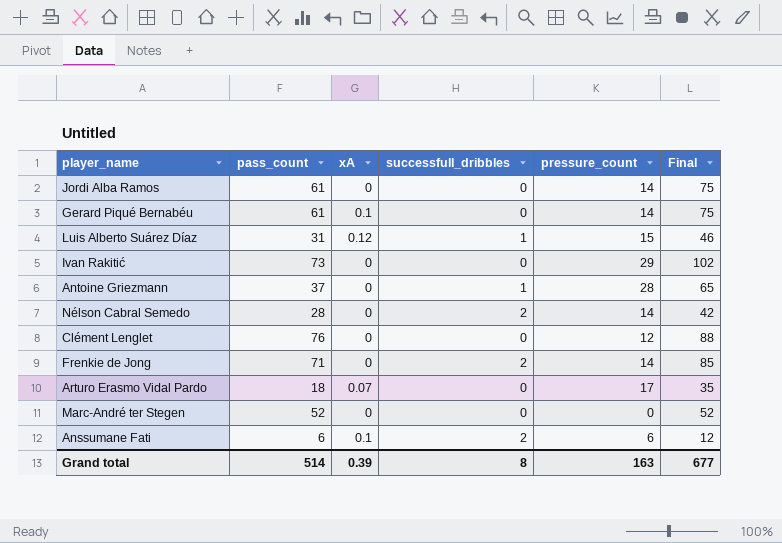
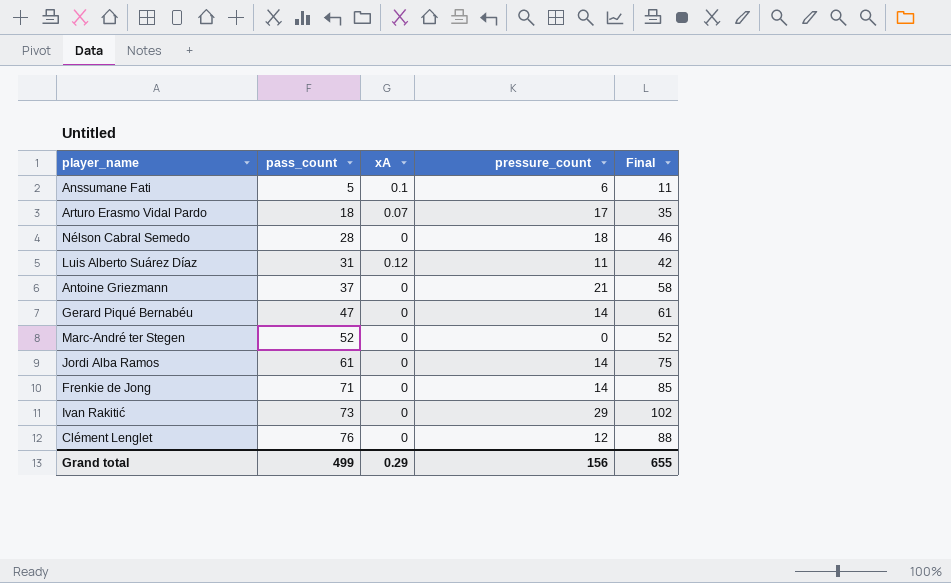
row order: none -> pass_count ascending
column successfull_dribbles | position: 4 -> none
Anssumane Fati | pass_count: 6 -> 5
Anssumane Fati | Final: 12 -> 11
Nélson Cabral Semedo | pressure_count: 14 -> 18
Nélson Cabral Semedo | Final: 42 -> 46
Luis Alberto Suárez Díaz | pressure_count: 15 -> 11
Luis Alberto Suárez Díaz | Final: 46 -> 42
Antoine Griezmann | pressure_count: 28 -> 21
Antoine Griezmann | Final: 65 -> 58
Gerard Piqué Bernabéu | pass_count: 61 -> 47
Gerard Piqué Bernabéu | xA: 0.1 -> 0
Gerard Piqué Bernabéu | Final: 75 -> 61
Grand total | pass_count: 514 -> 499
Grand total | xA: 0.39 -> 0.29
Grand total | pressure_count: 163 -> 156
Grand total | Final: 677 -> 655

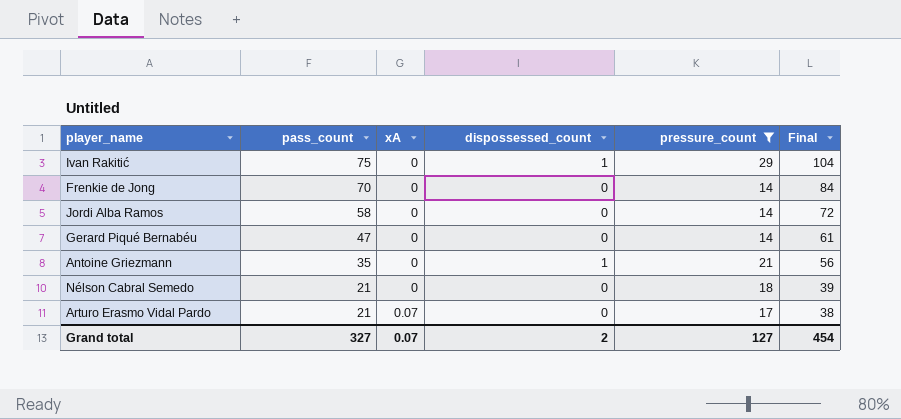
filter: none -> pressure_count >= 14
row order: pass_count ascending -> pass_count descending
column dispossessed_count | position: none -> 4
Ivan Rakitić | pass_count: 73 -> 75
Ivan Rakitić | Final: 102 -> 104
Frenkie de Jong | pass_count: 71 -> 70
Frenkie de Jong | Final: 85 -> 84
Jordi Alba Ramos | pass_count: 61 -> 58
Jordi Alba Ramos | Final: 75 -> 72
Antoine Griezmann | pass_count: 37 -> 35
Antoine Griezmann | Final: 58 -> 56
Nélson Cabral Semedo | pass_count: 28 -> 21
Nélson Cabral Semedo | Final: 46 -> 39
Arturo Erasmo Vidal Pardo | pass_count: 18 -> 21
Arturo Erasmo Vidal Pardo | Final: 35 -> 38
Grand total | pass_count: 499 -> 327
Grand total | xA: 0.29 -> 0.07
Grand total | pressure_count: 156 -> 127
Grand total | Final: 655 -> 454

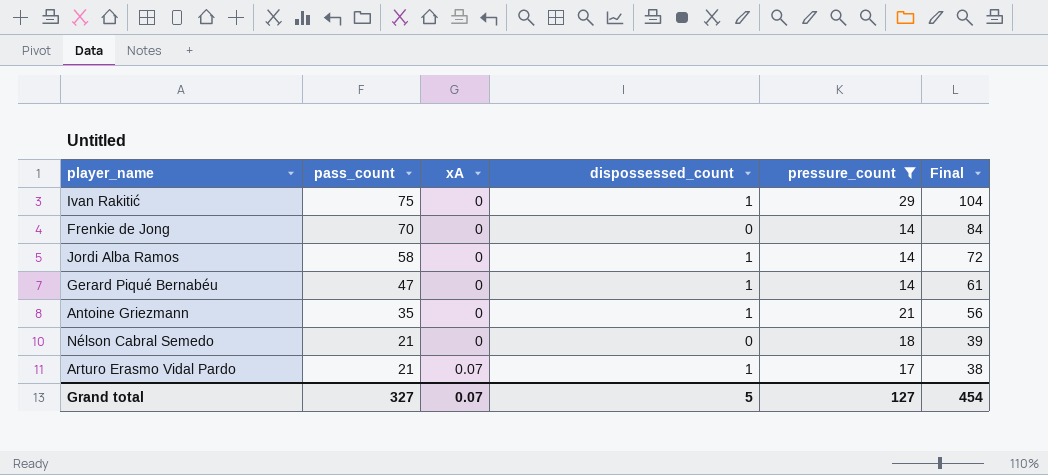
Jordi Alba Ramos | dispossessed_count: 0 -> 1
Gerard Piqué Bernabéu | dispossessed_count: 0 -> 1
Arturo Erasmo Vidal Pardo | dispossessed_count: 0 -> 1
Grand total | dispossessed_count: 2 -> 5

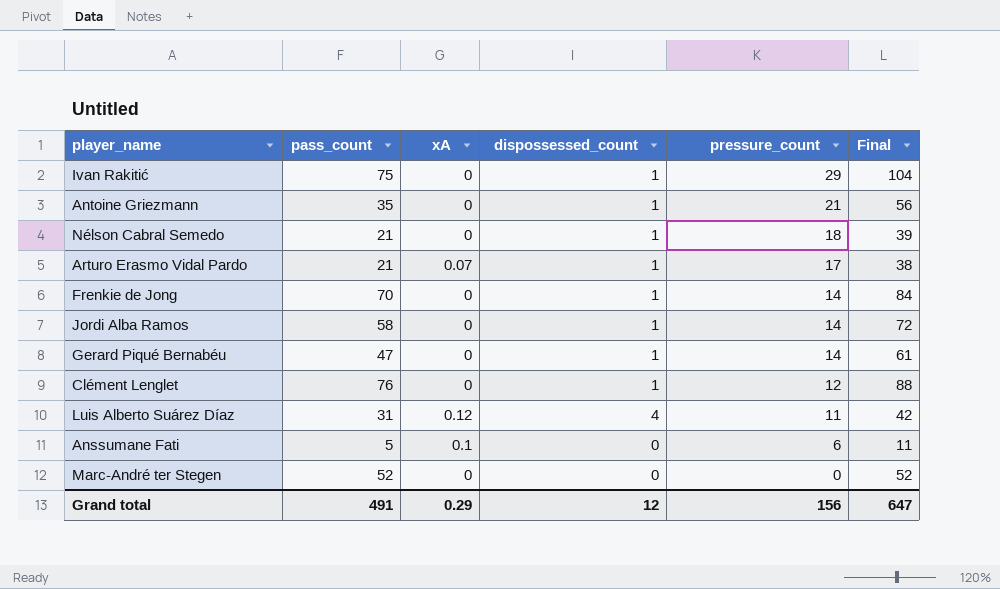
filter: pressure_count >= 14 -> none
row order: pass_count descending -> pressure_count descending
Nélson Cabral Semedo | dispossessed_count: 0 -> 1
Frenkie de Jong | dispossessed_count: 0 -> 1
Grand total | pass_count: 327 -> 491
Grand total | xA: 0.07 -> 0.29
Grand total | dispossessed_count: 5 -> 12
Grand total | pressure_count: 127 -> 156
Grand total | Final: 454 -> 647

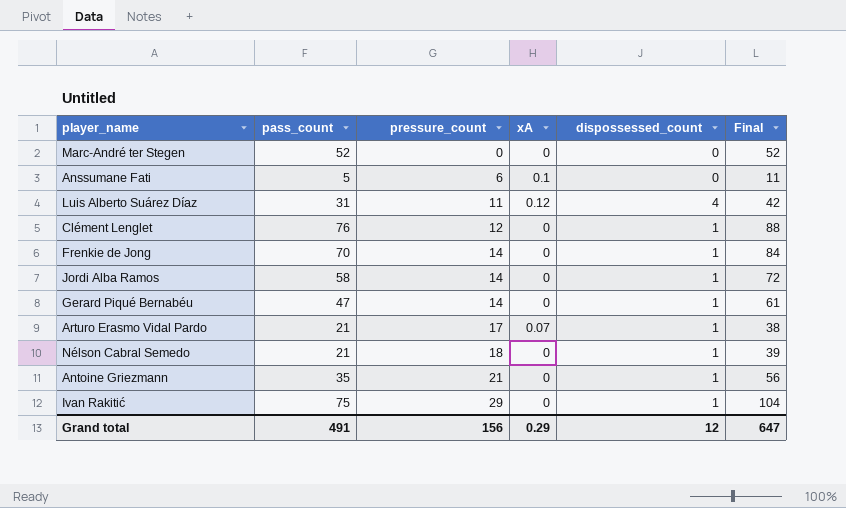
row order: pressure_count descending -> pressure_count ascending
column pressure_count | position: 5 -> 3

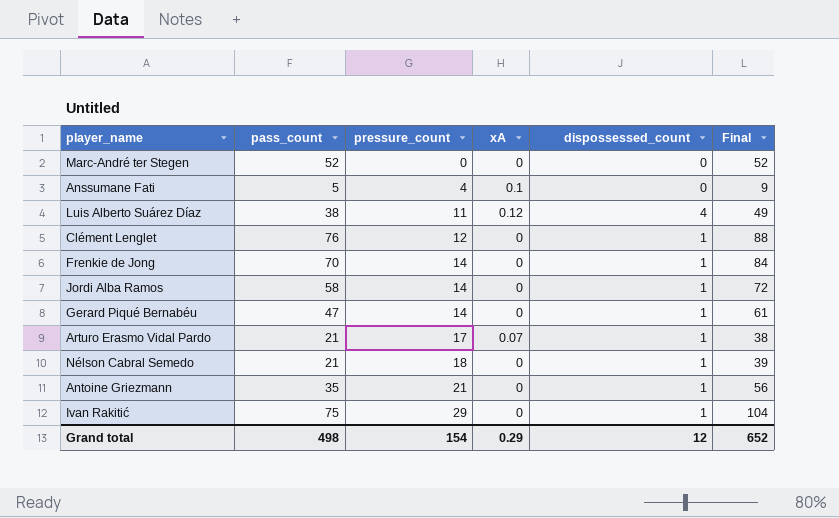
Anssumane Fati | pressure_count: 6 -> 4
Anssumane Fati | Final: 11 -> 9
Luis Alberto Suárez Díaz | pass_count: 31 -> 38
Luis Alberto Suárez Díaz | Final: 42 -> 49
Grand total | pass_count: 491 -> 498
Grand total | pressure_count: 156 -> 154
Grand total | Final: 647 -> 652

